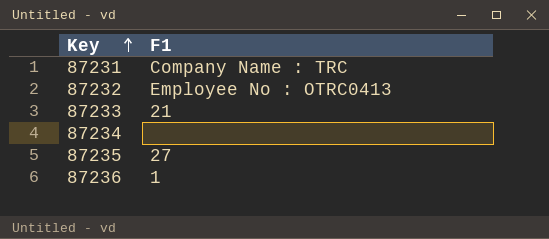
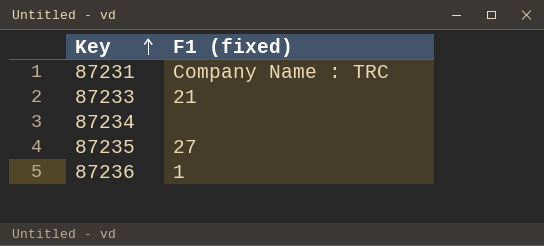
column name: F1 -> F1 (fixed)
row 87232: Employee No : OTRC0413 -> none

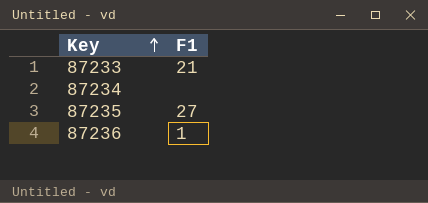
column name: F1 (fixed) -> F1
row 87231: Company Name : TRC -> none

